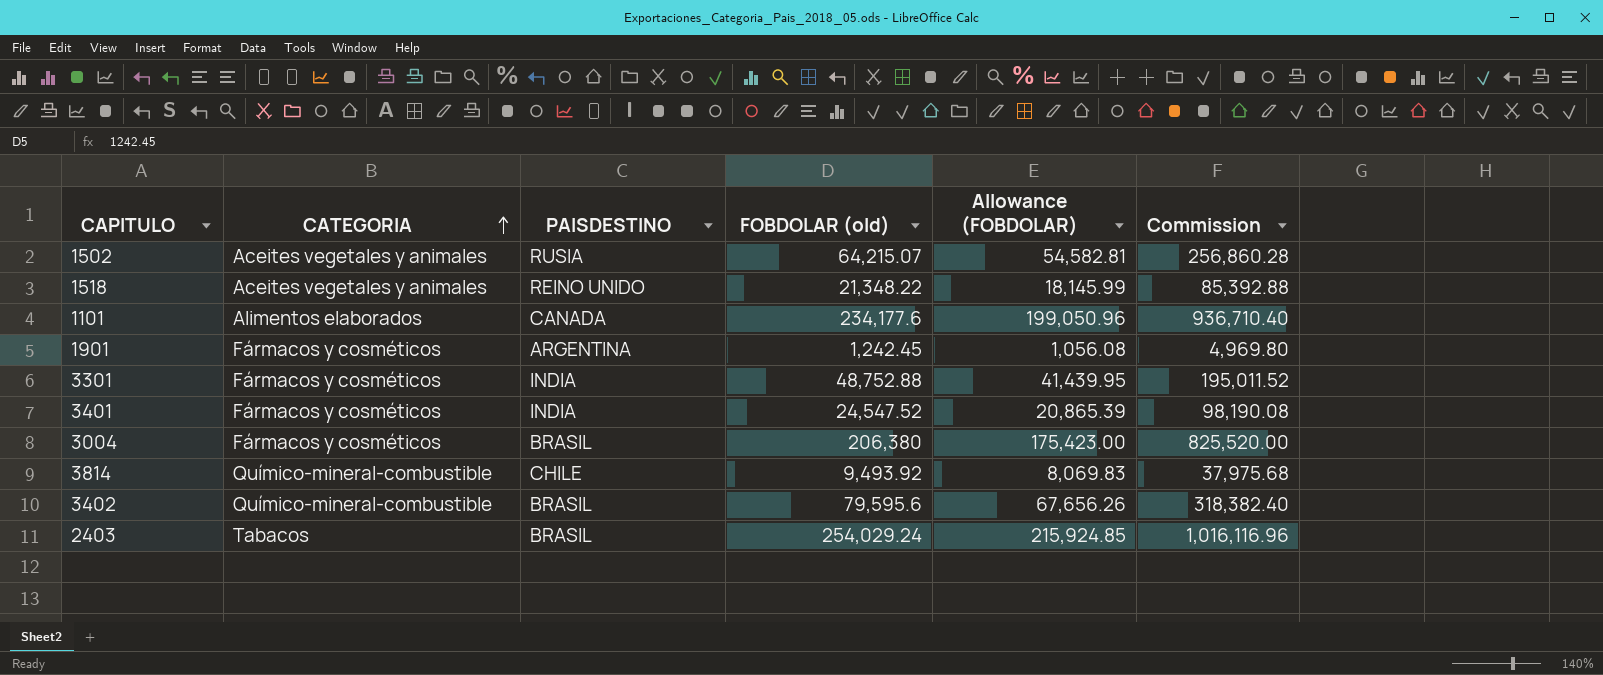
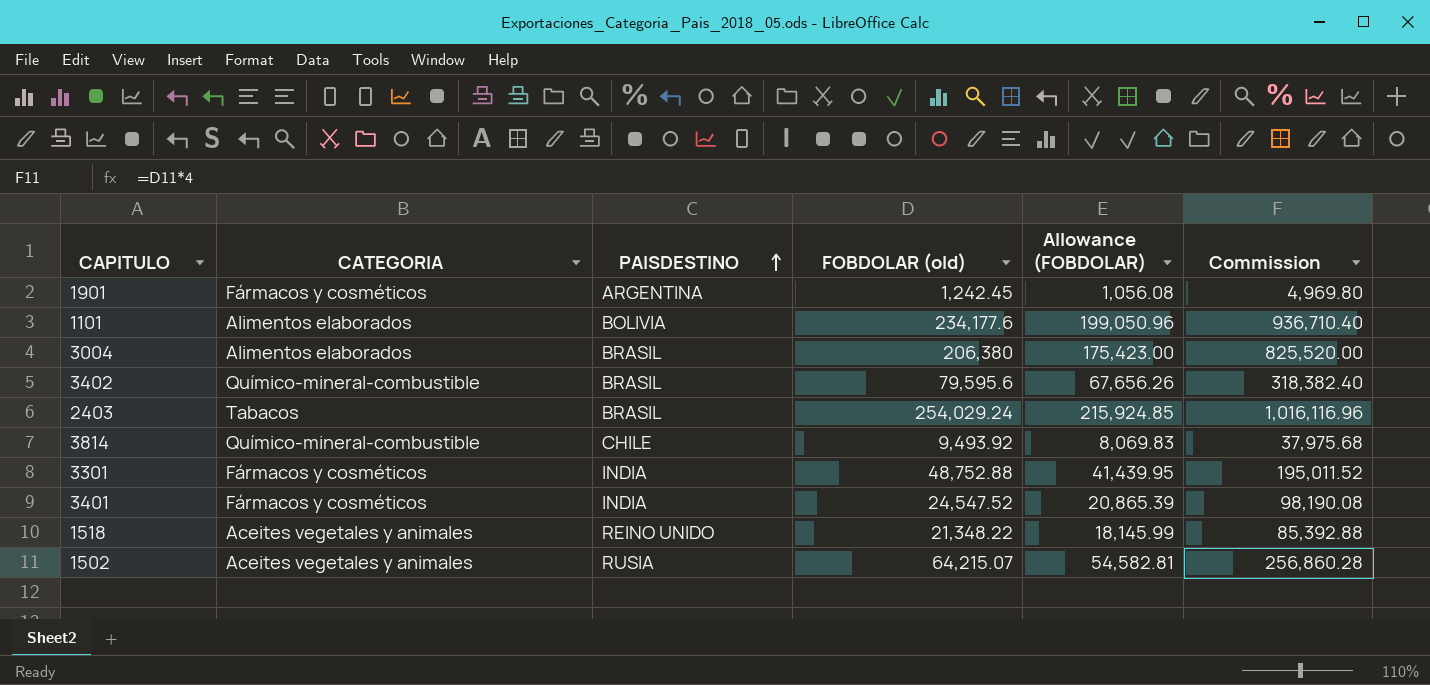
row order: CATEGORIA ascending -> PAISDESTINO ascending
1101 | PAISDESTINO: CANADA -> BOLIVIA
3004 | CATEGORIA: Fármacos y cosméticos -> Alimentos elaborados

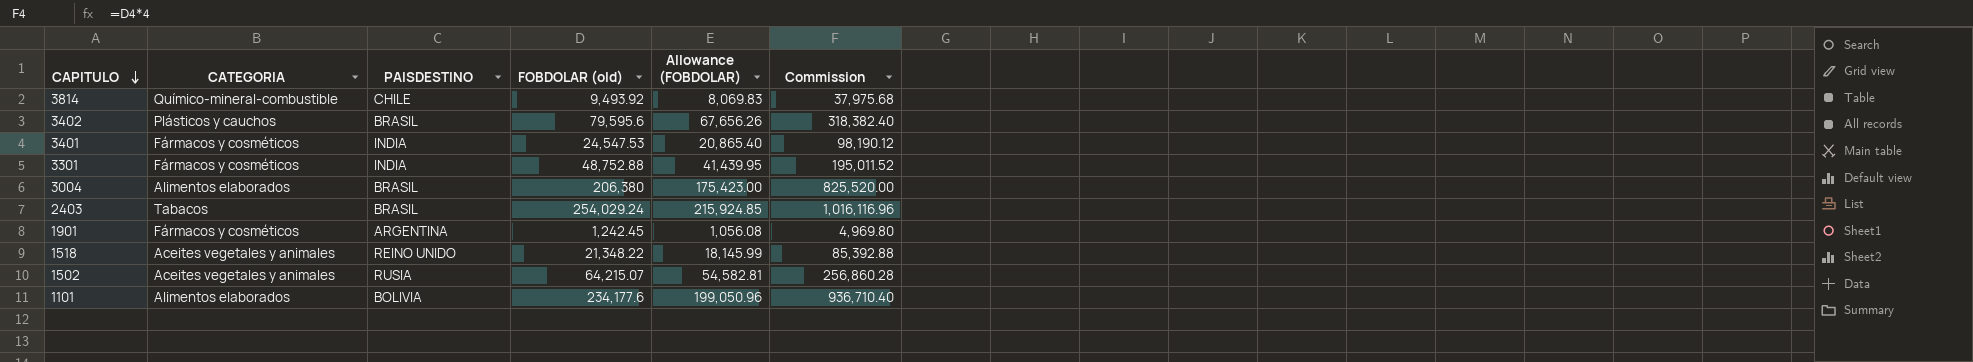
row order: PAISDESTINO ascending -> CAPITULO descending
3402 | CATEGORIA: Químico-mineral-combustible -> Plásticos y cauchos
3401 | FOBDOLAR (old): 24,547.52 -> 24,547.53
3401 | Allowance (FOBDOLAR): 20,865.39 -> 20,865.40
3401 | Commission: 98,190.08 -> 98,190.12

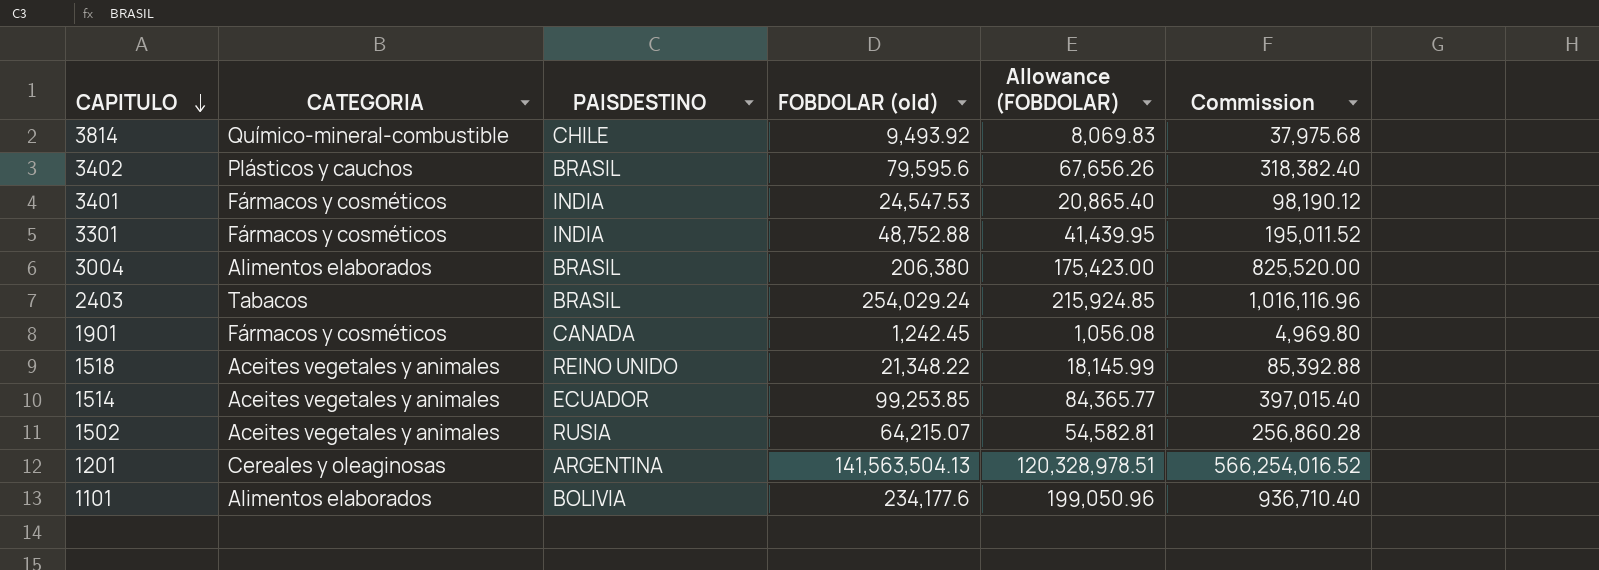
1901 | PAISDESTINO: ARGENTINA -> CANADA
row 1514: none -> Aceites vegetales y animales | ECUADOR | 99,253.85 | 84,365.77 | 397,015.40
row 1201: none -> Cereales y oleaginosas | ARGENTINA | 141,563,504.13 | 120,328,978.51 | 566,254,016.52

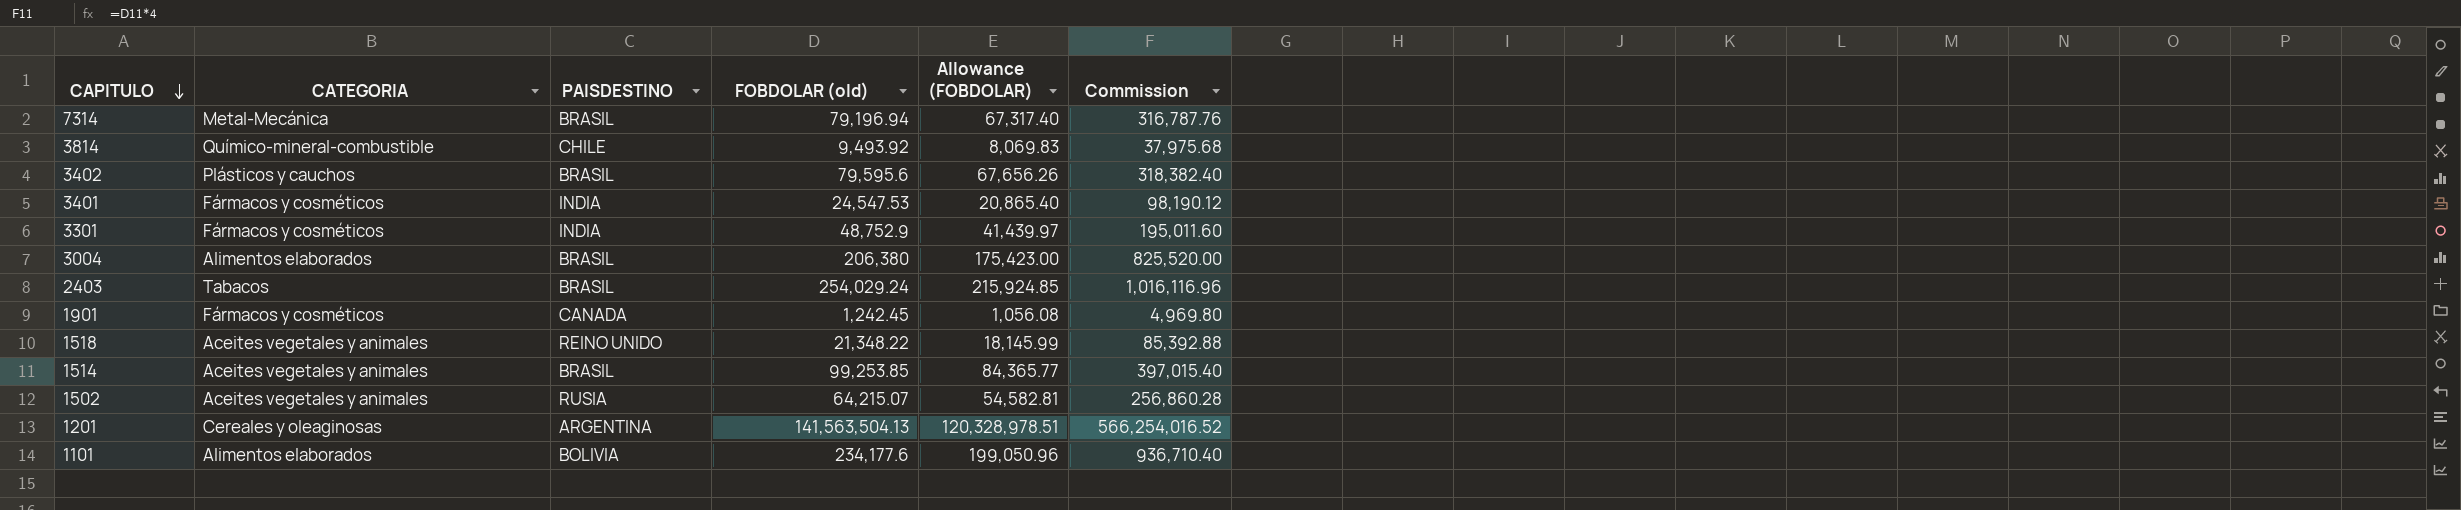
row 7314: none -> Metal-Mecánica | BRASIL | 79,196.94 | 67,317.40 | 316,787.76
3301 | FOBDOLAR (old): 48,752.88 -> 48,752.9
3301 | Allowance (FOBDOLAR): 41,439.95 -> 41,439.97
3301 | Commission: 195,011.52 -> 195,011.60
1514 | PAISDESTINO: ECUADOR -> BRASIL

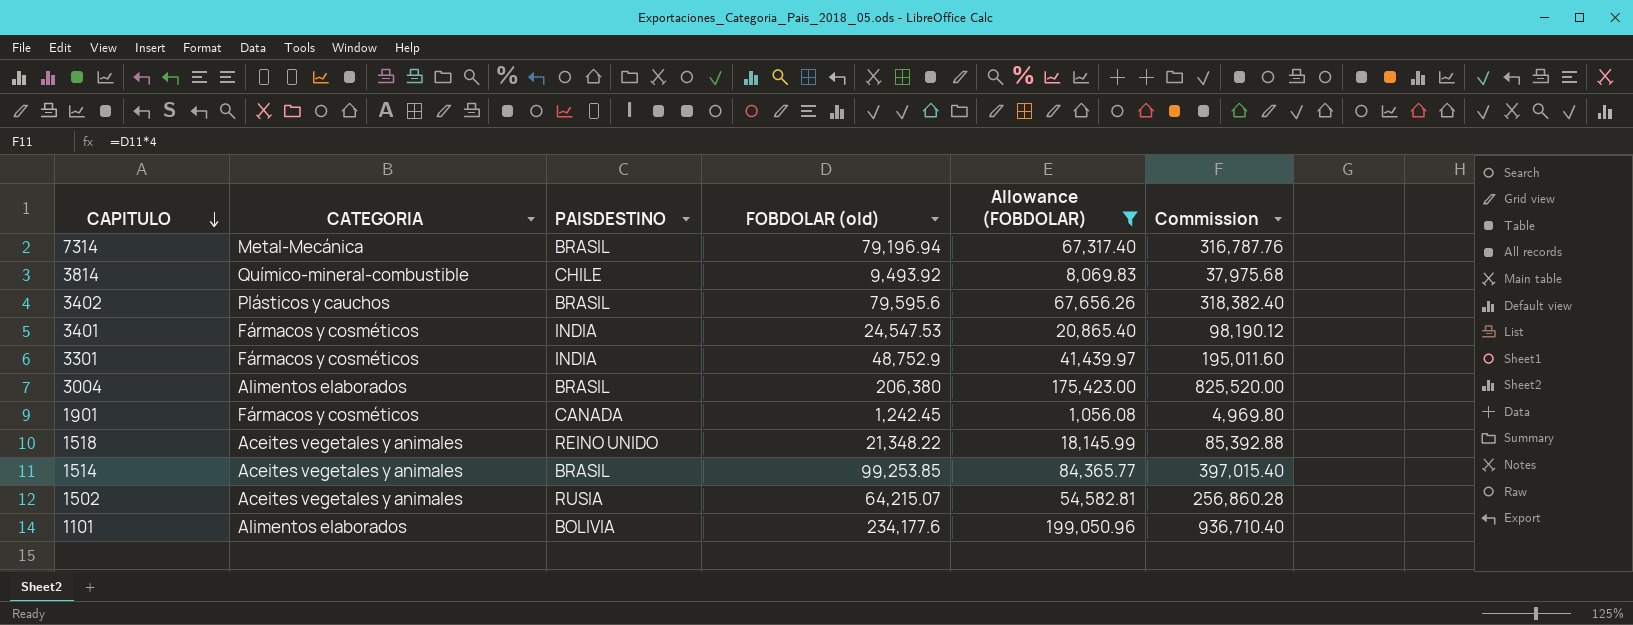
filter: none -> Allowance (FOBDOLAR) <= 199,050.96

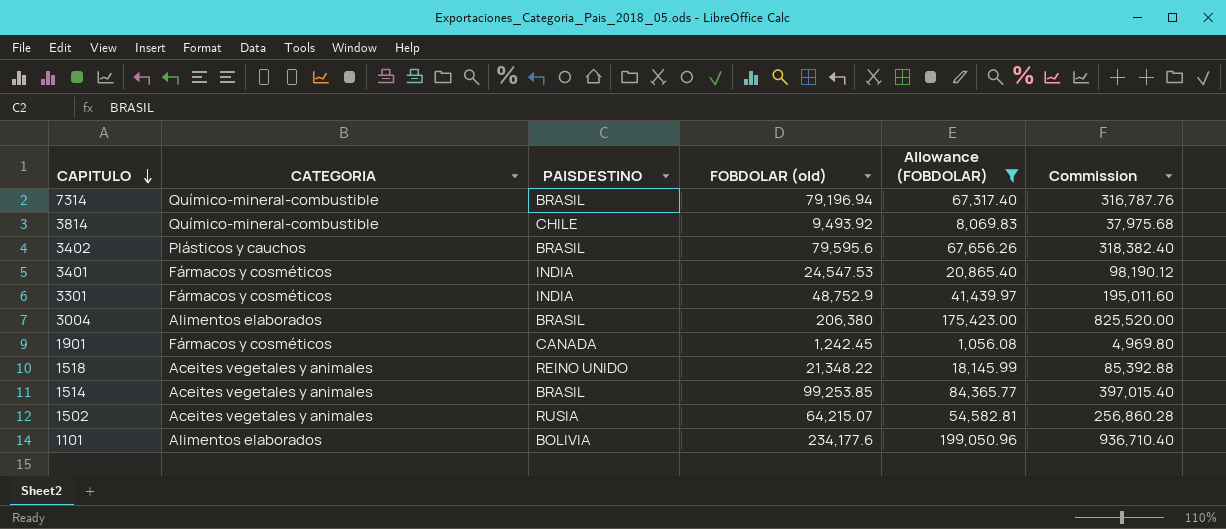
7314 | CATEGORIA: Metal-Mecánica -> Químico-mineral-combustible

